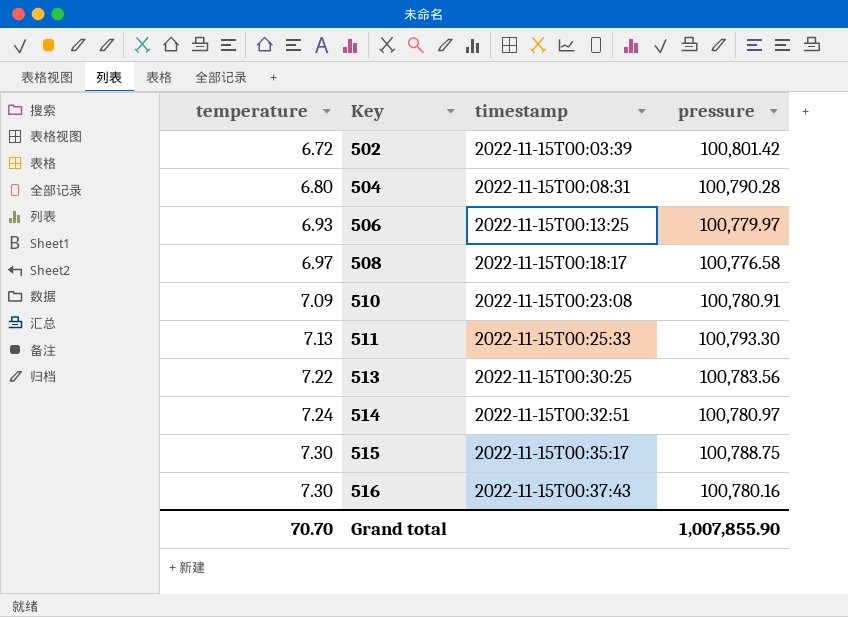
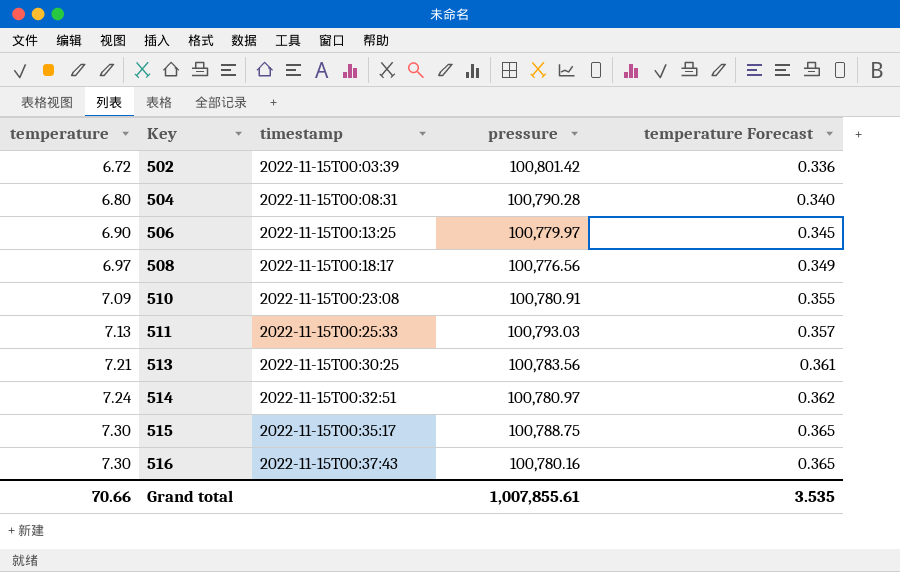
column temperature Forecast | formula: none -> [temperature] * 0.05
506 | temperature: 6.93 -> 6.90
508 | pressure: 100,776.58 -> 100,776.56
511 | pressure: 100,793.30 -> 100,793.03
513 | temperature: 7.22 -> 7.21
Grand total | temperature: 70.70 -> 70.66
Grand total | pressure: 1,007,855.90 -> 1,007,855.61

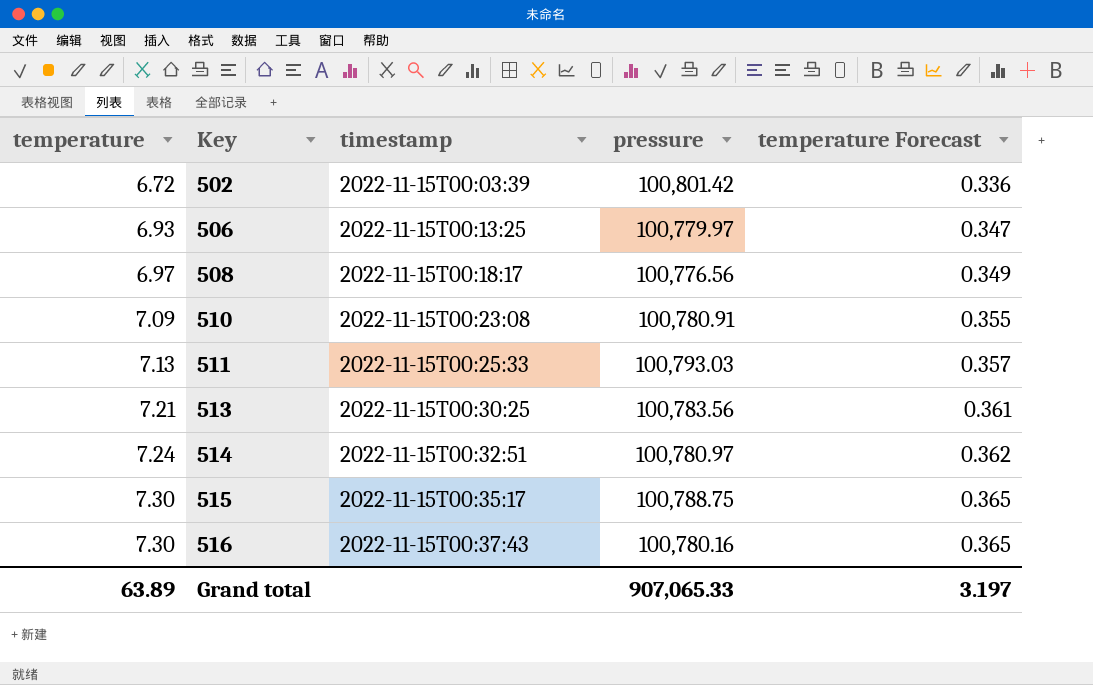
row 504: 6.80 | 2022-11-15T00:08:31 | 100,790.28 | 0.340 -> none
506 | temperature: 6.90 -> 6.93
506 | temperature Forecast: 0.345 -> 0.347
Grand total | temperature: 70.66 -> 63.89
Grand total | pressure: 1,007,855.61 -> 907,065.33
Grand total | temperature Forecast: 3.535 -> 3.197

